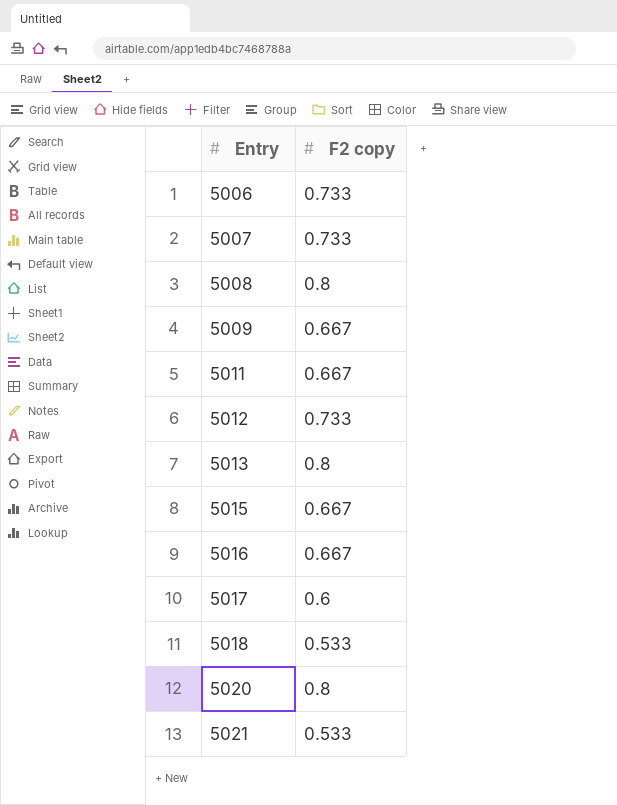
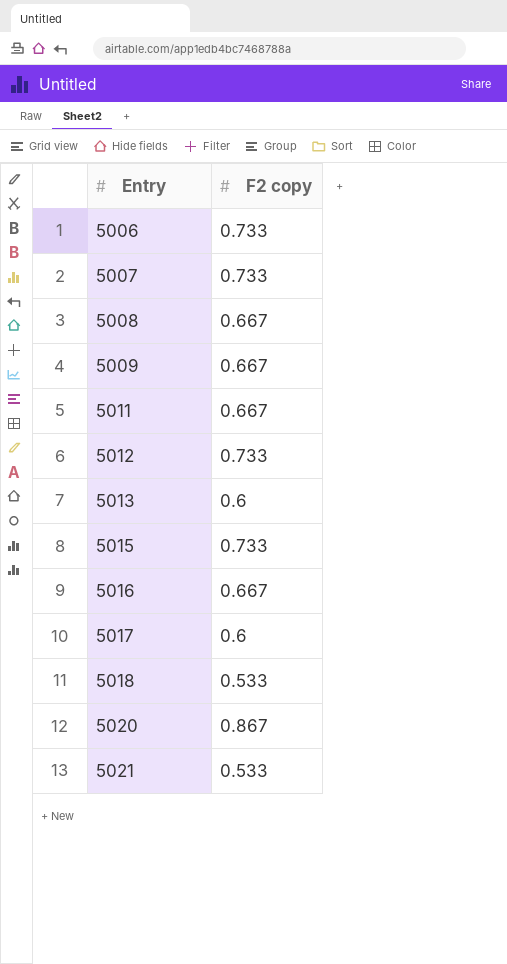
5008 | F2 copy: 0.8 -> 0.667
5013 | F2 copy: 0.8 -> 0.6
5015 | F2 copy: 0.667 -> 0.733
5020 | F2 copy: 0.8 -> 0.867

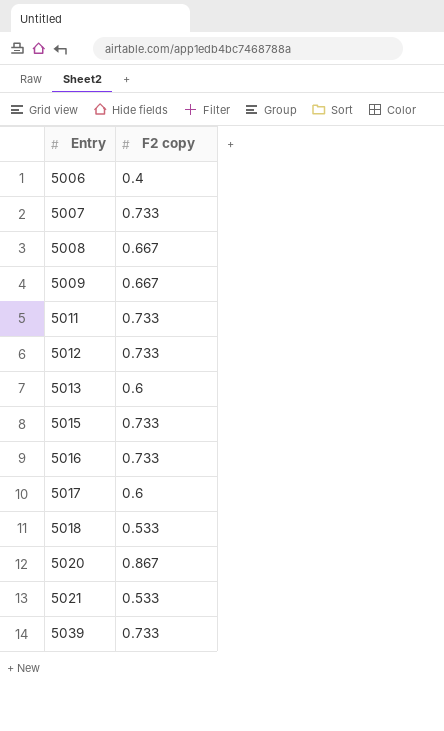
5006 | F2 copy: 0.733 -> 0.4
5011 | F2 copy: 0.667 -> 0.733
5016 | F2 copy: 0.667 -> 0.733
row 5039: none -> 0.733

